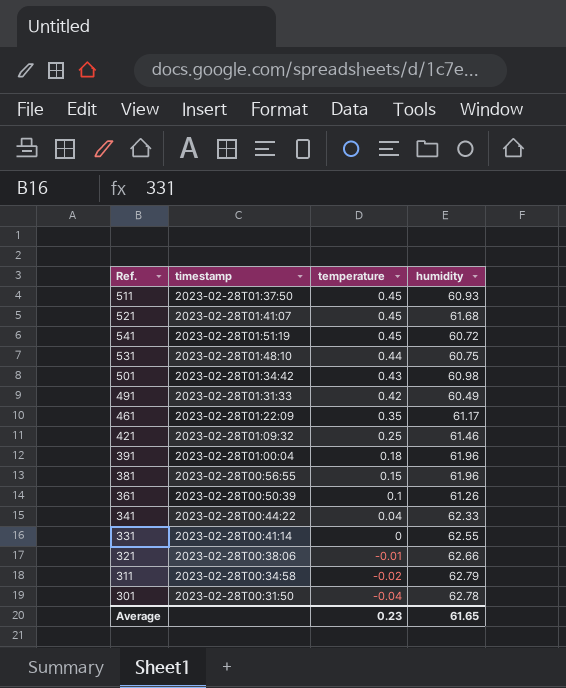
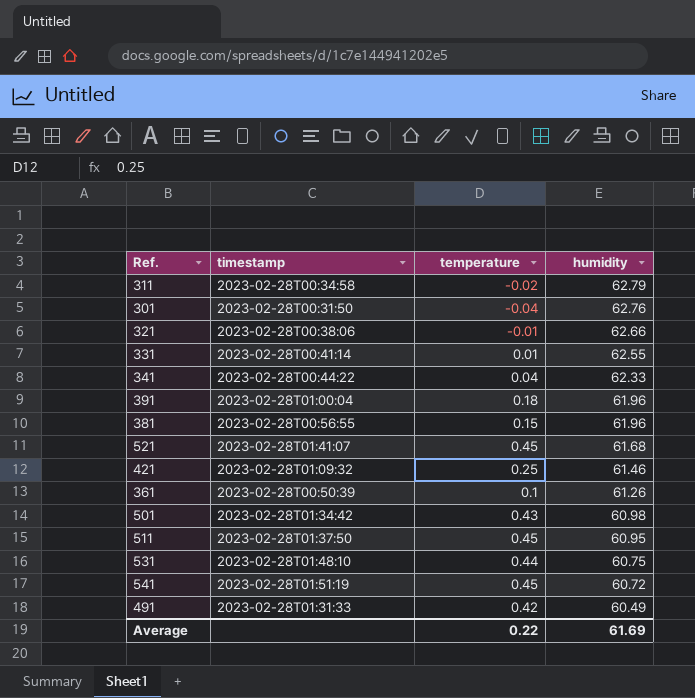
row order: temperature descending -> humidity descending
row 461: 2023-02-28T01:22:09 | 0.35 | 61.17 -> none
301 | humidity: 62.78 -> 62.76
331 | temperature: 0 -> 0.01
511 | humidity: 60.93 -> 60.95
Average | temperature: 0.23 -> 0.22
Average | humidity: 61.65 -> 61.69

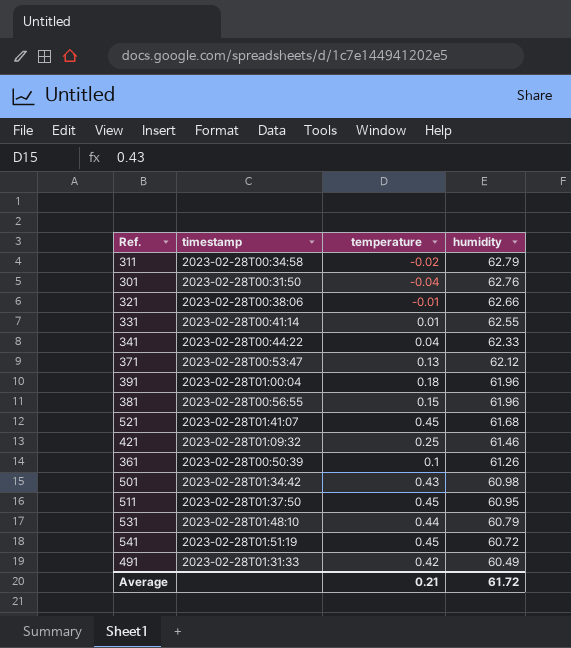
row 371: none -> 2023-02-28T00:53:47 | 0.13 | 62.12
531 | humidity: 60.75 -> 60.79
Average | temperature: 0.22 -> 0.21
Average | humidity: 61.69 -> 61.72

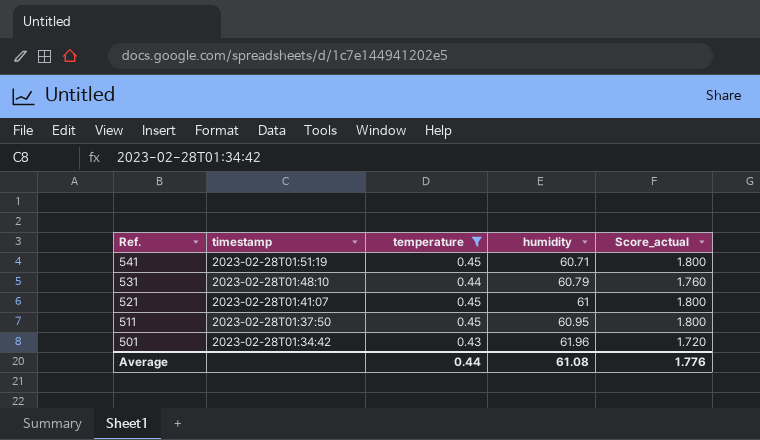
filter: none -> temperature >= 0.43
row order: humidity descending -> Ref. descending
column Score_actual | formula: none -> [temperature] * 4
541 | humidity: 60.72 -> 60.71
521 | humidity: 61.68 -> 61
501 | humidity: 60.98 -> 61.96
Average | temperature: 0.21 -> 0.44
Average | humidity: 61.72 -> 61.08

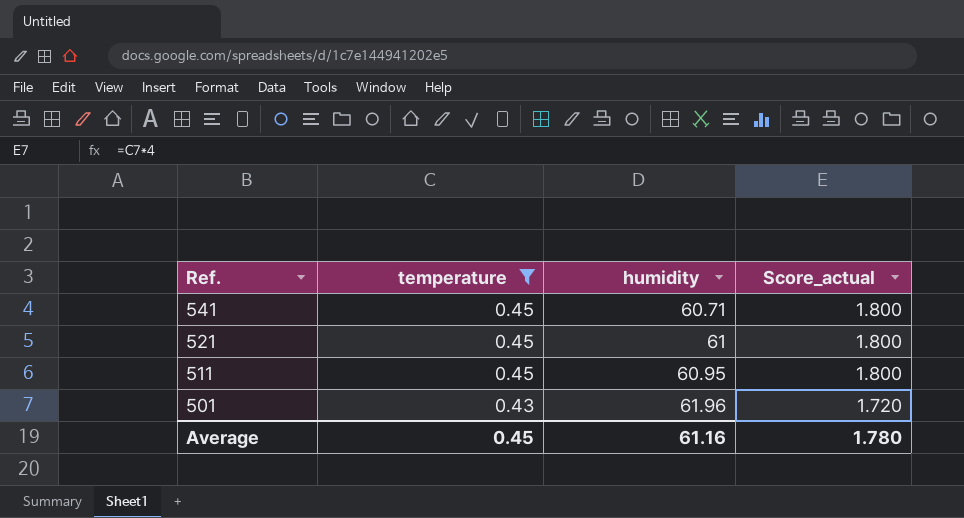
column timestamp | position: 2 -> none
row 531: 2023-02-28T01:48:10 | 0.44 | 60.79 | 1.760 -> none
Average | temperature: 0.44 -> 0.45
Average | humidity: 61.08 -> 61.16
Average | Score_actual: 1.776 -> 1.780

